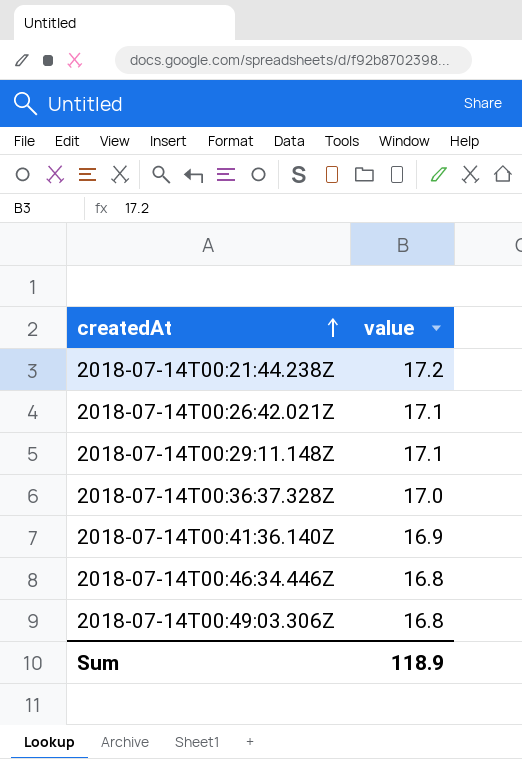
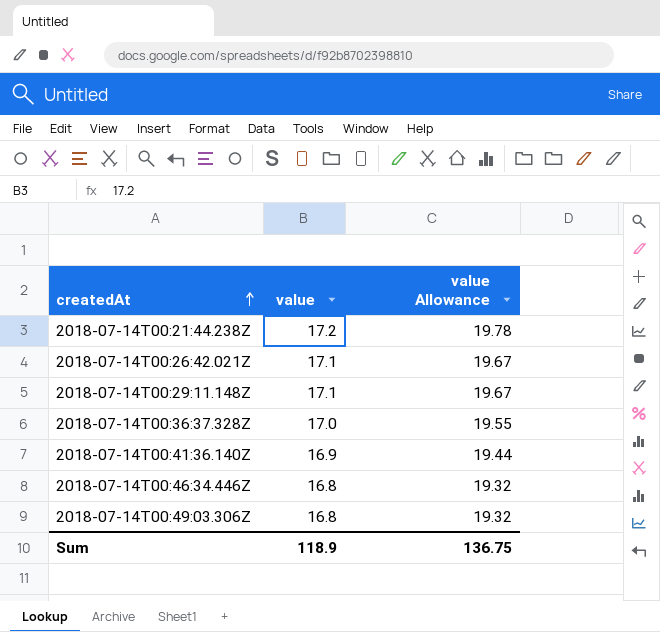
column value Allowance | formula: none -> [value] * 1.15

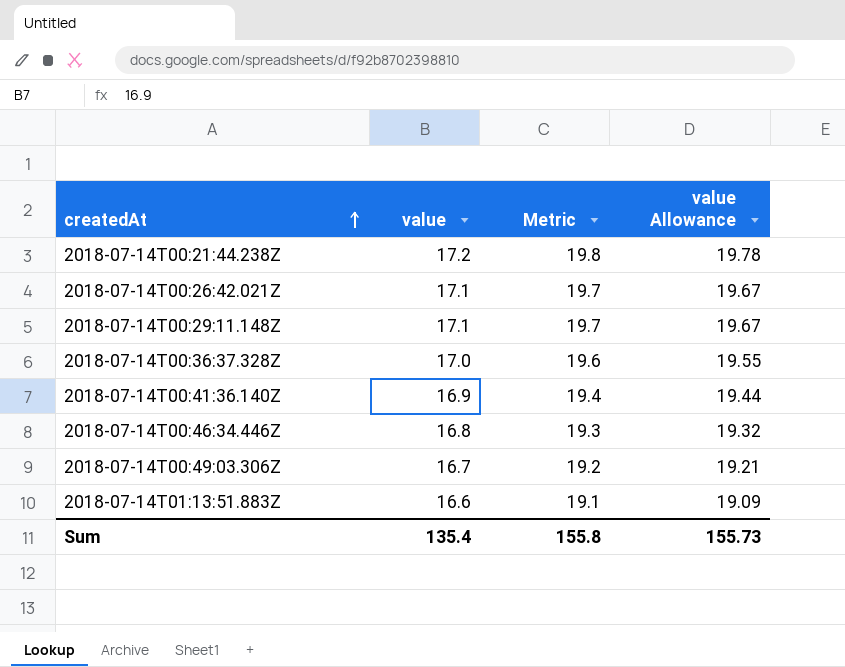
column Metric | formula: none -> [value] * 1.15
2018-07-14T00:49:03.306Z | value: 16.8 -> 16.7
2018-07-14T00:49:03.306Z | value Allowance: 19.32 -> 19.21
row 2018-07-14T01:13:51.883Z: none -> 16.6 | 19.1 | 19.09
Sum | value: 118.9 -> 135.4
Sum | value Allowance: 136.75 -> 155.73

